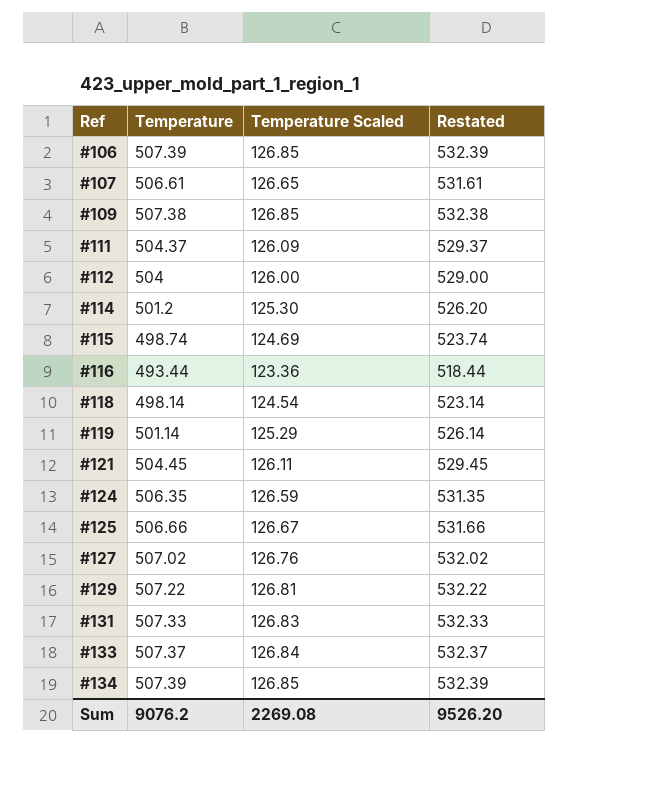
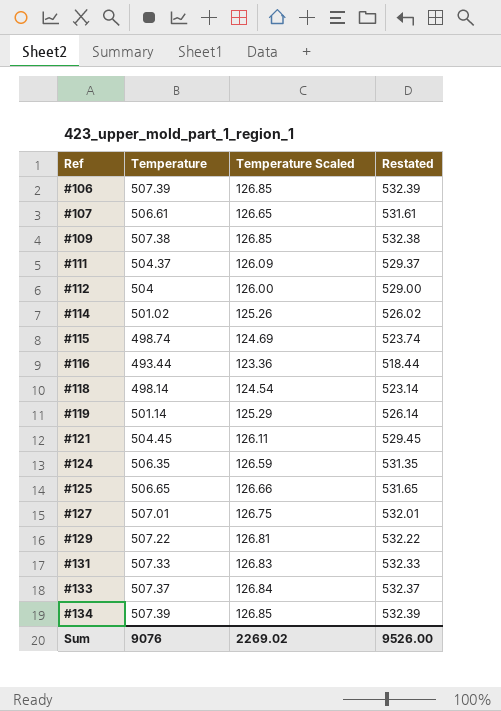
#114 | Temperature: 501.2 -> 501.02
#114 | Temperature Scaled: 125.30 -> 125.26
#114 | Restated: 526.20 -> 526.02
#125 | Temperature: 506.66 -> 506.65
#125 | Temperature Scaled: 126.67 -> 126.66
#125 | Restated: 531.66 -> 531.65
#127 | Temperature: 507.02 -> 507.01
#127 | Temperature Scaled: 126.76 -> 126.75
#127 | Restated: 532.02 -> 532.01
Sum | Temperature: 9076.2 -> 9076
Sum | Temperature Scaled: 2269.08 -> 2269.02
Sum | Restated: 9526.20 -> 9526.00

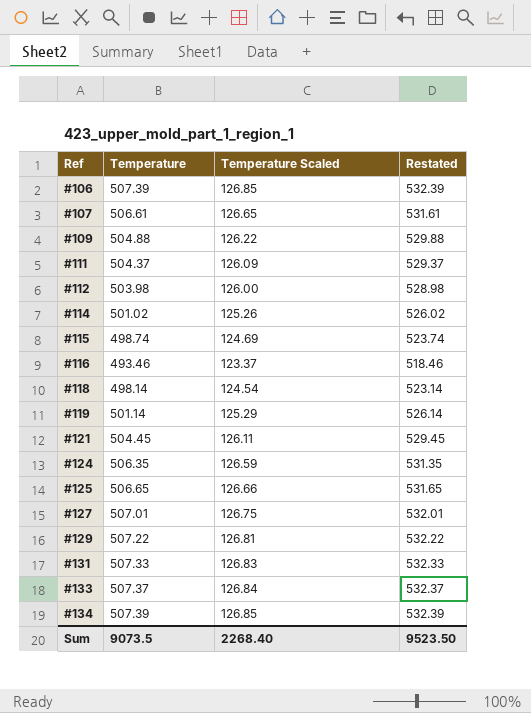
#109 | Temperature: 507.38 -> 504.88
#109 | Temperature Scaled: 126.85 -> 126.22
#109 | Restated: 532.38 -> 529.88
#112 | Temperature: 504 -> 503.98
#112 | Restated: 529.00 -> 528.98
#116 | Temperature: 493.44 -> 493.46
#116 | Temperature Scaled: 123.36 -> 123.37
#116 | Restated: 518.44 -> 518.46
Sum | Temperature: 9076 -> 9073.5
Sum | Temperature Scaled: 2269.02 -> 2268.40
Sum | Restated: 9526.00 -> 9523.50

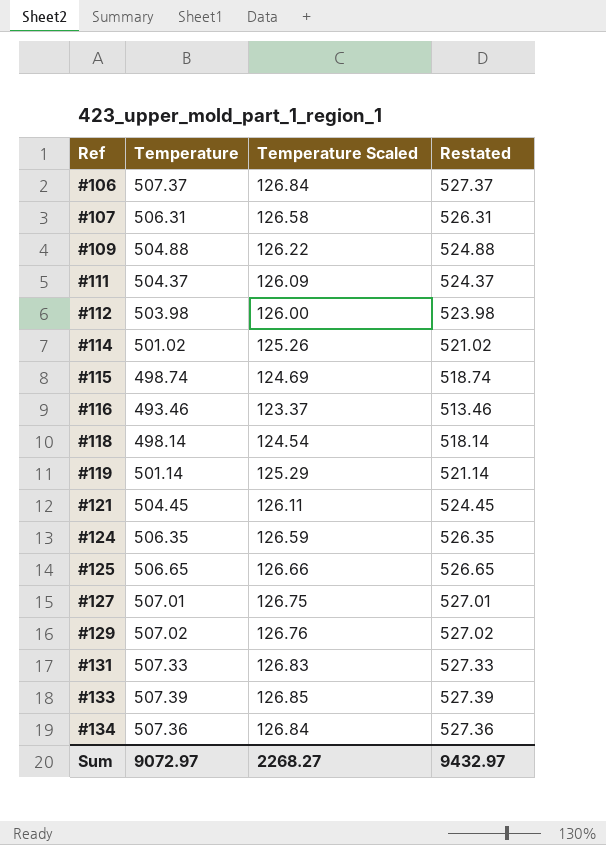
column Restated | formula: [Temperature] + 25 -> [Temperature] + 20
#106 | Temperature: 507.39 -> 507.37
#106 | Temperature Scaled: 126.85 -> 126.84
#107 | Temperature: 506.61 -> 506.31
#107 | Temperature Scaled: 126.65 -> 126.58
#129 | Temperature: 507.22 -> 507.02
#129 | Temperature Scaled: 126.81 -> 126.76
#133 | Temperature: 507.37 -> 507.39
#133 | Temperature Scaled: 126.84 -> 126.85
#134 | Temperature: 507.39 -> 507.36
#134 | Temperature Scaled: 126.85 -> 126.84
Sum | Temperature: 9073.5 -> 9072.97
Sum | Temperature Scaled: 2268.40 -> 2268.27
Sum | Restated: 9523.50 -> 9432.97

